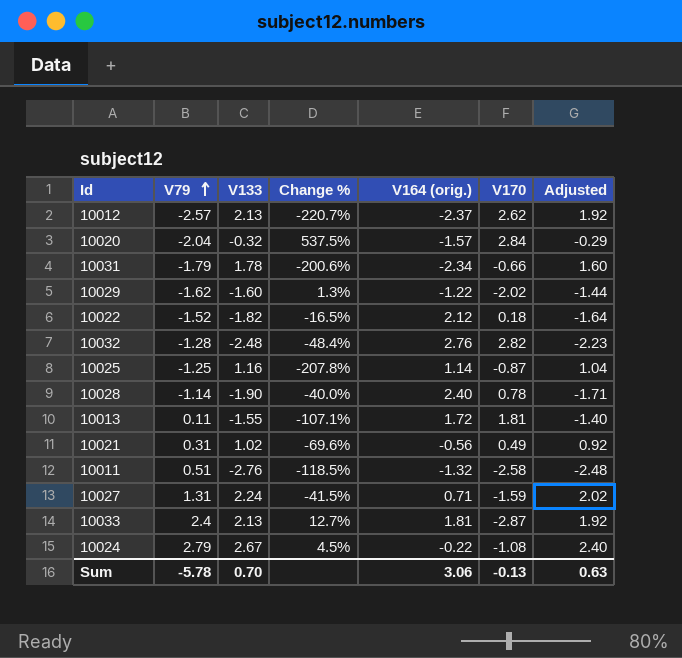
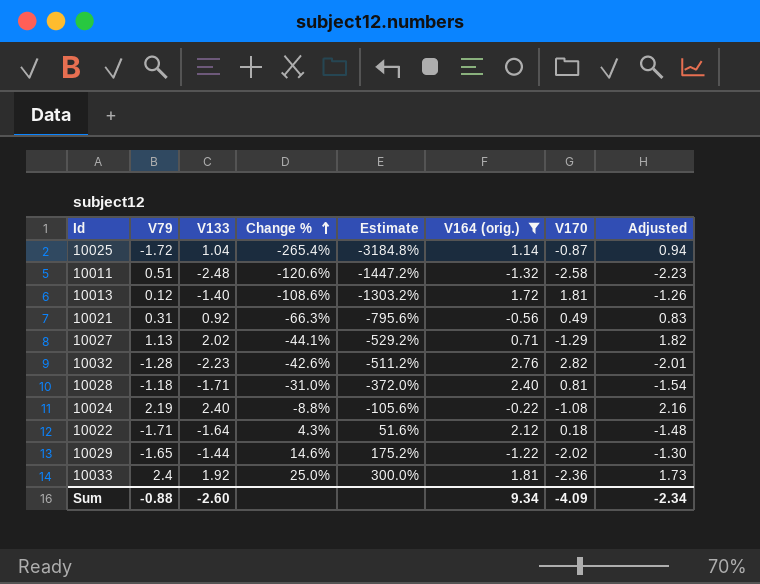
filter: none -> V164 (orig.) >= -1.32
row order: V79 ascending -> Change % ascending
column Estimate | formula: none -> [Change %] * 12
10025 | V79: -1.25 -> -1.72
10025 | V133: 1.16 -> 1.04
10025 | Change %: -207.8% -> -265.4%
10025 | Adjusted: 1.04 -> 0.94
10011 | V133: -2.76 -> -2.48
10011 | Change %: -118.5% -> -120.6%
10011 | Adjusted: -2.48 -> -2.23
10013 | V79: 0.11 -> 0.12
10013 | V133: -1.55 -> -1.40
10013 | Change %: -107.1% -> -108.6%
10013 | Adjusted: -1.40 -> -1.26
10021 | V133: 1.02 -> 0.92
10021 | Change %: -69.6% -> -66.3%
10021 | Adjusted: 0.92 -> 0.83
10027 | V79: 1.31 -> 1.13
10027 | V133: 2.24 -> 2.02
10027 | Change %: -41.5% -> -44.1%
10027 | V170: -1.59 -> -1.29
10027 | Adjusted: 2.02 -> 1.82
10032 | V133: -2.48 -> -2.23
10032 | Change %: -48.4% -> -42.6%
10032 | Adjusted: -2.23 -> -2.01
10028 | V79: -1.14 -> -1.18
10028 | V133: -1.90 -> -1.71
10028 | Change %: -40.0% -> -31.0%
10028 | V170: 0.78 -> 0.81
10028 | Adjusted: -1.71 -> -1.54
10024 | V79: 2.79 -> 2.19
10024 | V133: 2.67 -> 2.40
10024 | Change %: 4.5% -> -8.8%
10024 | Adjusted: 2.40 -> 2.16
10022 | V79: -1.52 -> -1.71
10022 | V133: -1.82 -> -1.64
10022 | Change %: -16.5% -> 4.3%
10022 | Adjusted: -1.64 -> -1.48
10029 | V79: -1.62 -> -1.65
10029 | V133: -1.60 -> -1.44
10029 | Change %: 1.3% -> 14.6%
10029 | Adjusted: -1.44 -> -1.30
10033 | V133: 2.13 -> 1.92
10033 | Change %: 12.7% -> 25.0%
10033 | V170: -2.87 -> -2.36
10033 | Adjusted: 1.92 -> 1.73
Sum | V79: -5.78 -> -0.88
Sum | V133: 0.70 -> -2.60
Sum | V164 (orig.): 3.06 -> 9.34
Sum | V170: -0.13 -> -4.09
Sum | Adjusted: 0.63 -> -2.34

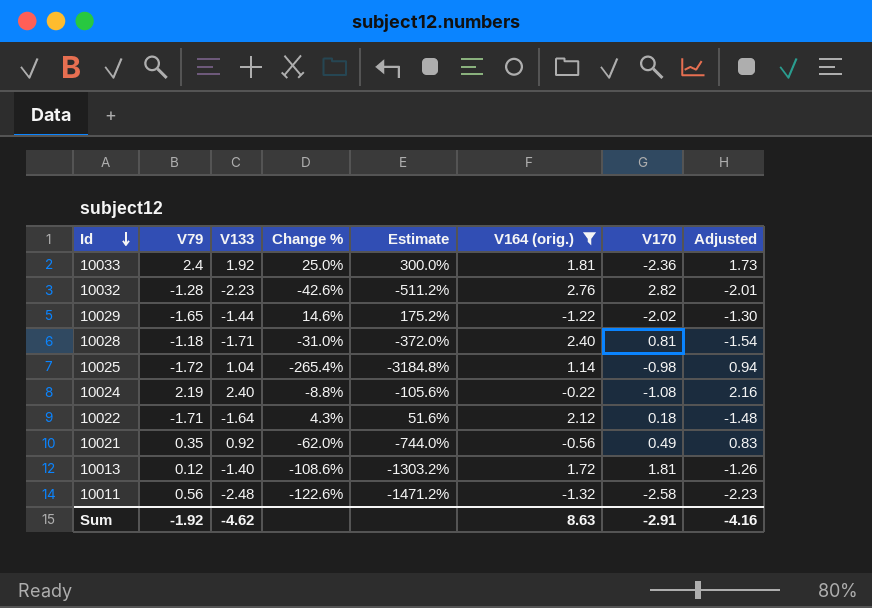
row order: Change % ascending -> Id descending
row 10027: 1.13 | 2.02 | -44.1% | -529.2% | 0.71 | -1.29 | 1.82 -> none
10025 | V170: -0.87 -> -0.98
10021 | V79: 0.31 -> 0.35
10021 | Change %: -66.3% -> -62.0%
10021 | Estimate: -795.6% -> -744.0%
10011 | V79: 0.51 -> 0.56
10011 | Change %: -120.6% -> -122.6%
10011 | Estimate: -1447.2% -> -1471.2%
Sum | V79: -0.88 -> -1.92
Sum | V133: -2.60 -> -4.62
Sum | V164 (orig.): 9.34 -> 8.63
Sum | V170: -4.09 -> -2.91
Sum | Adjusted: -2.34 -> -4.16

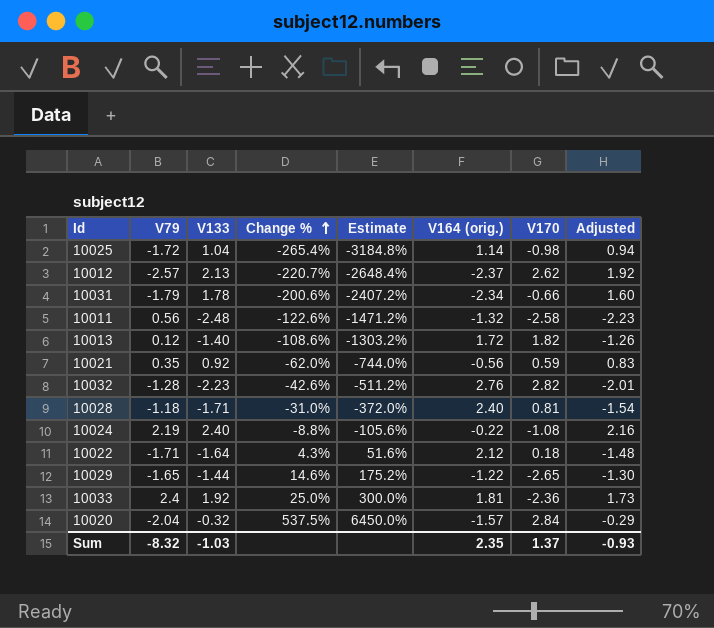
filter: V164 (orig.) >= -1.32 -> none
row order: Id descending -> Change % ascending
10013 | V170: 1.81 -> 1.82
10021 | V170: 0.49 -> 0.59
10029 | V170: -2.02 -> -2.65
Sum | V79: -1.92 -> -8.32
Sum | V133: -4.62 -> -1.03
Sum | V164 (orig.): 8.63 -> 2.35
Sum | V170: -2.91 -> 1.37
Sum | Adjusted: -4.16 -> -0.93

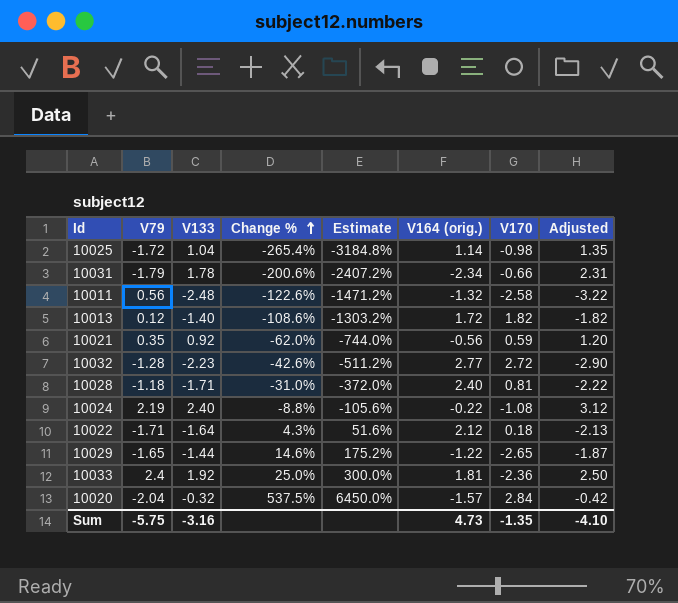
column Adjusted | formula: [V133] * 0.9 -> [V133] * 1.3
row 10012: -2.57 | 2.13 | -220.7% | -2648.4% | -2.37 | 2.62 | 1.92 -> none
10032 | V164 (orig.): 2.76 -> 2.77
10032 | V170: 2.82 -> 2.72
Sum | V79: -8.32 -> -5.75
Sum | V133: -1.03 -> -3.16
Sum | V164 (orig.): 2.35 -> 4.73
Sum | V170: 1.37 -> -1.35
Sum | Adjusted: -0.93 -> -4.10

